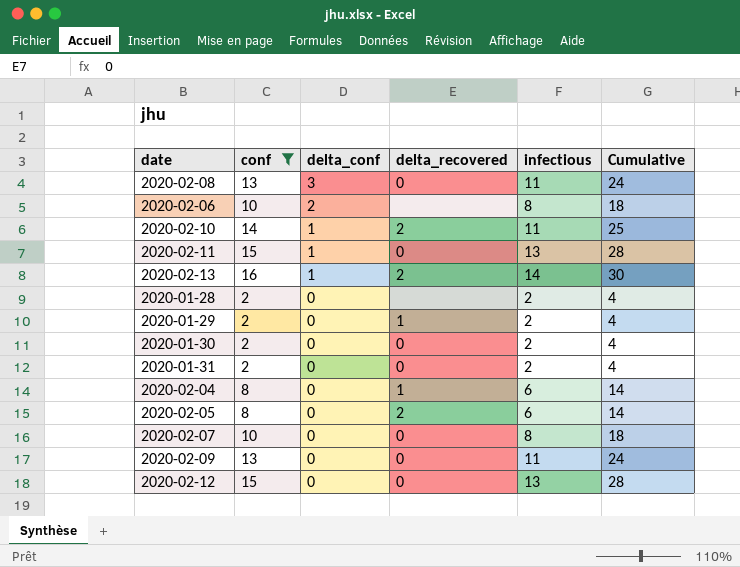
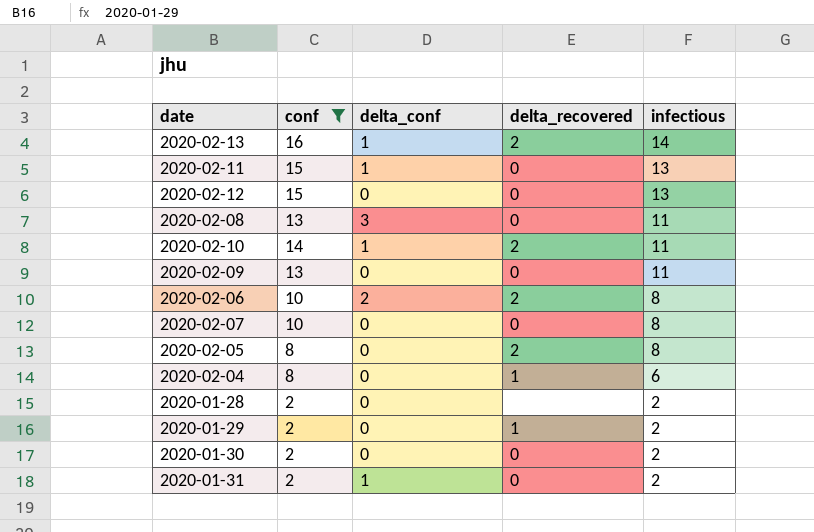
row order: delta_conf descending -> infectious descending
column Cumulative | formula: [conf] + [infectious] -> none
2020-02-06 | delta_recovered: none -> 2
2020-02-05 | infectious: 6 -> 8
2020-01-31 | delta_conf: 0 -> 1

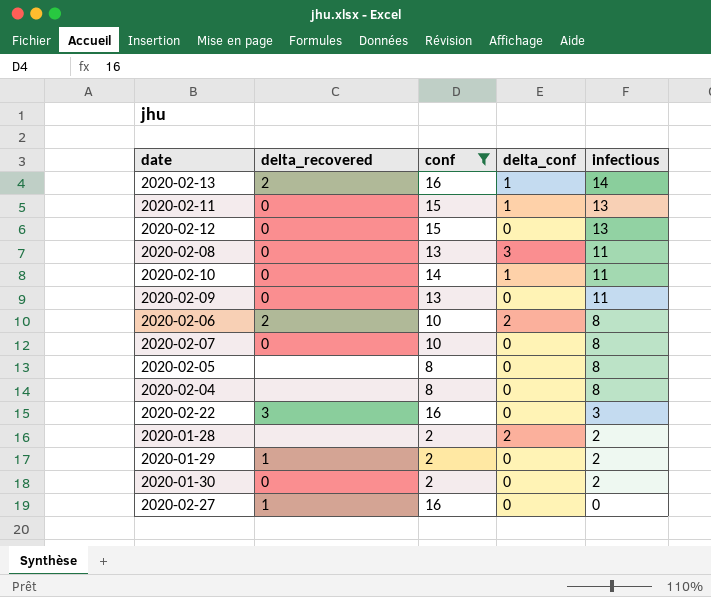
column delta_recovered | position: 4 -> 2
row 2020-01-31: 2 | 1 | 0 | 2 -> none
2020-02-10 | delta_recovered: 2 -> 0
2020-02-05 | delta_recovered: 2 -> none
2020-02-04 | delta_recovered: 1 -> none
2020-02-04 | infectious: 6 -> 8
row 2020-02-22: none -> 3 | 16 | 0 | 3
2020-01-28 | delta_conf: 0 -> 2
row 2020-02-27: none -> 1 | 16 | 0 | 0

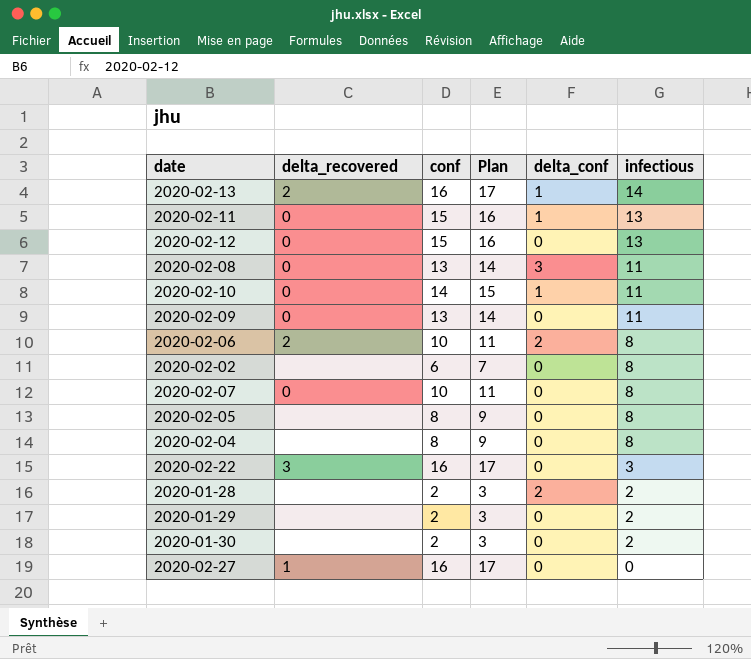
filter: conf != 6 -> none
column Plan | formula: none -> [conf] + 1
2020-01-29 | delta_recovered: 1 -> none
2020-01-30 | delta_recovered: 0 -> none

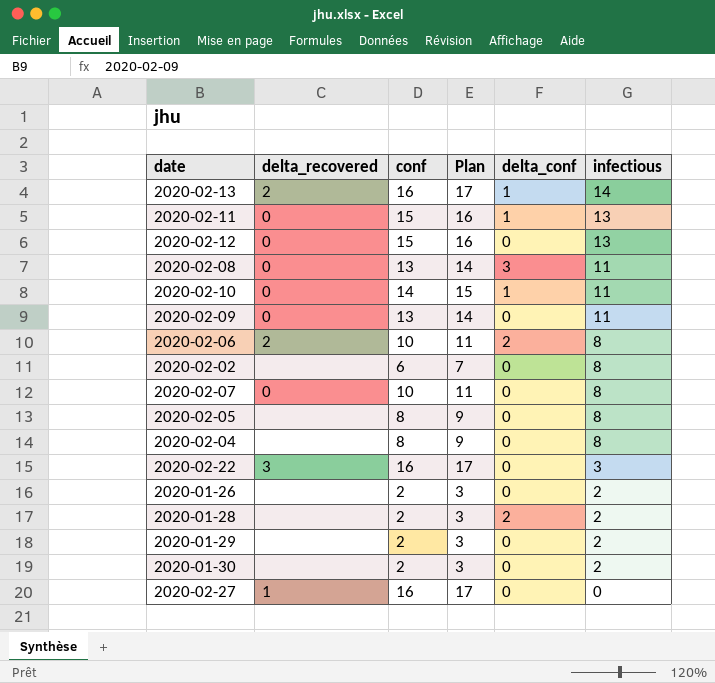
row 2020-01-26: none -> none | 2 | 3 | 0 | 2

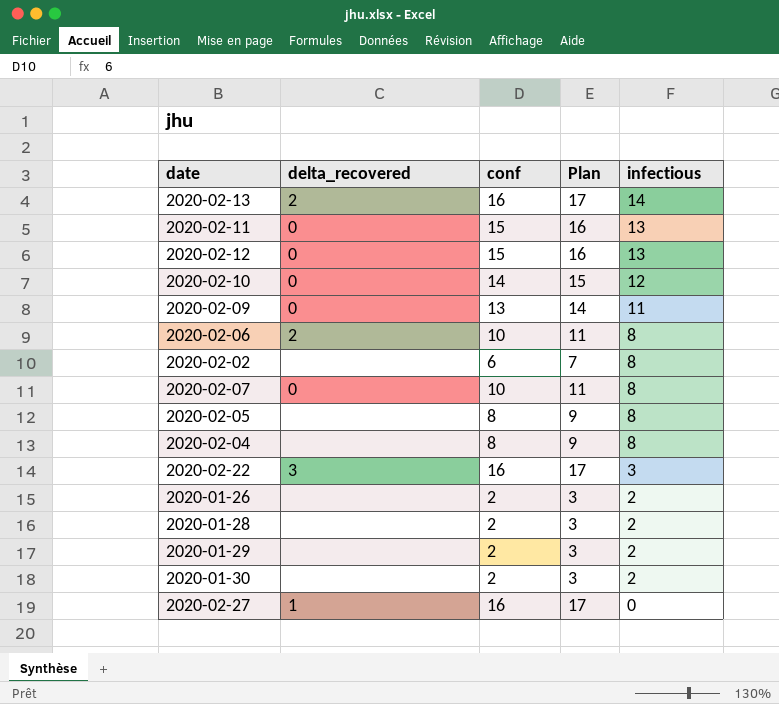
column delta_conf | position: 5 -> none
row 2020-02-08: 0 | 13 | 14 | 3 | 11 -> none
2020-02-10 | infectious: 11 -> 12

